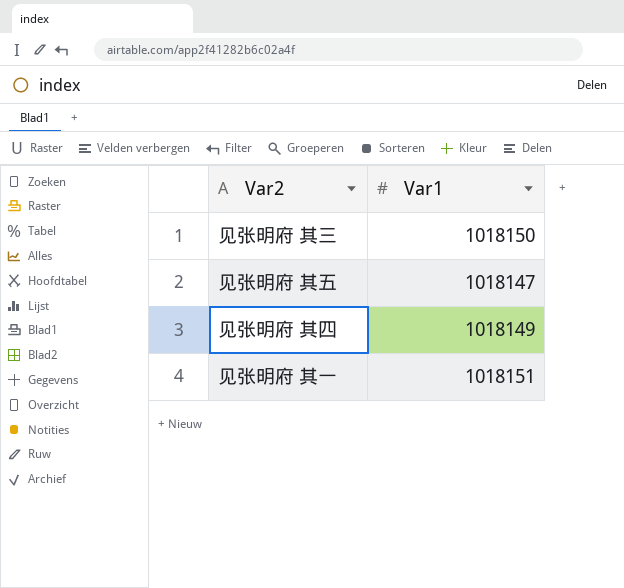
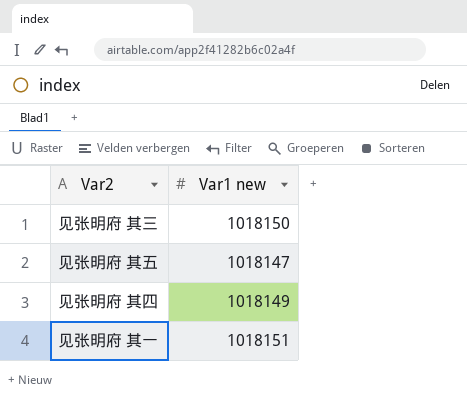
column name: Var1 -> Var1 new

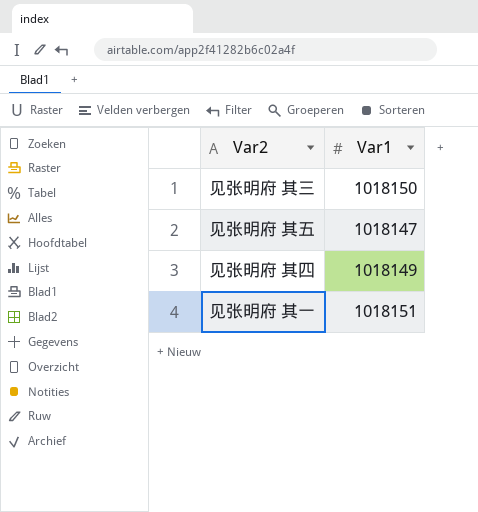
column name: Var1 new -> Var1

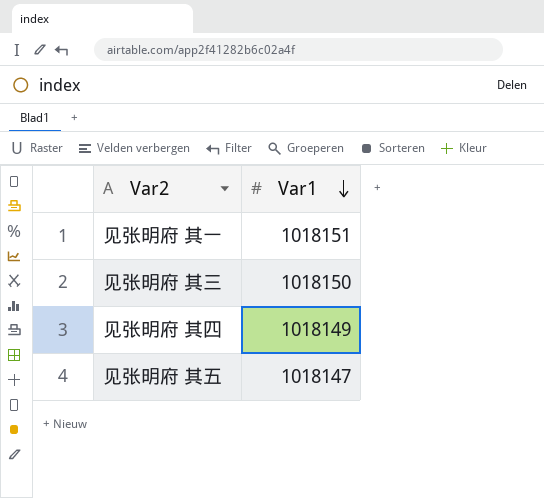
row order: none -> Var1 descending

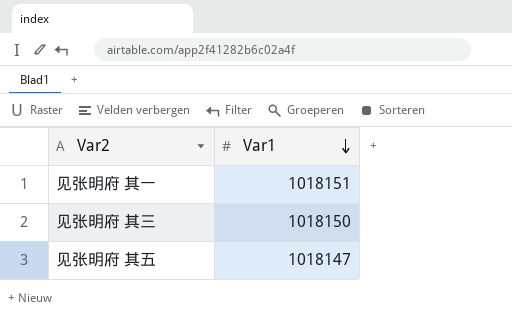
row 见张明府 其四: 1018149 -> none

